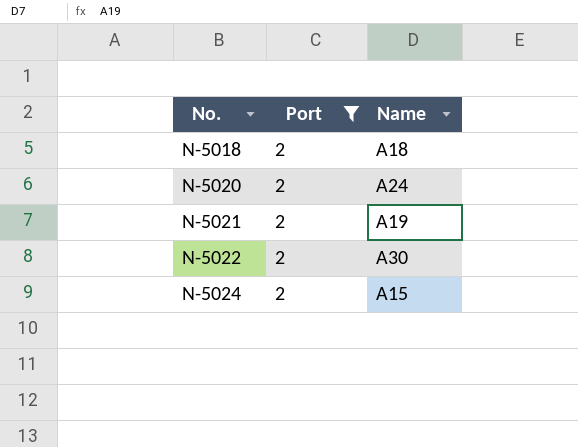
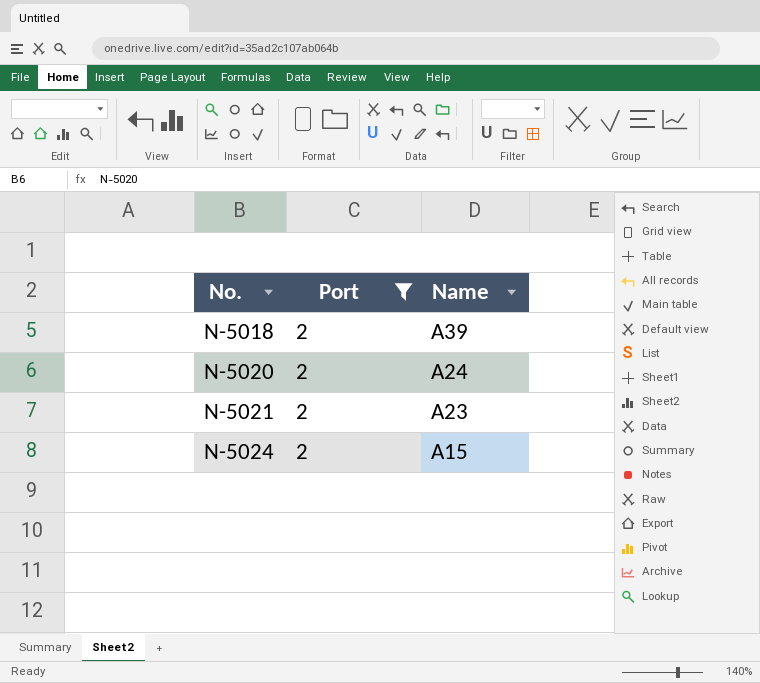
row N-5022: 2 | A30 -> none
N-5018 | Name: A18 -> A39
N-5021 | Name: A19 -> A23

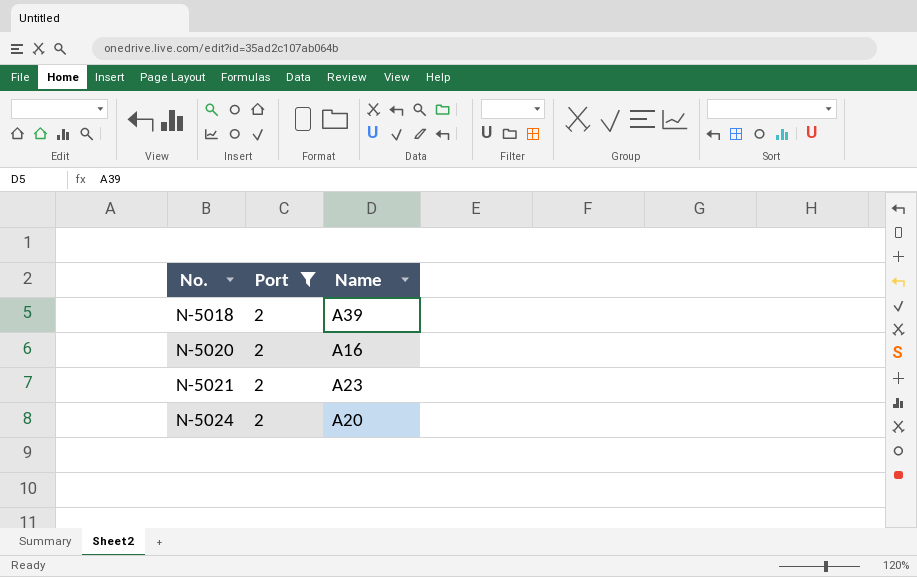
N-5020 | Name: A24 -> A16
N-5024 | Name: A15 -> A20

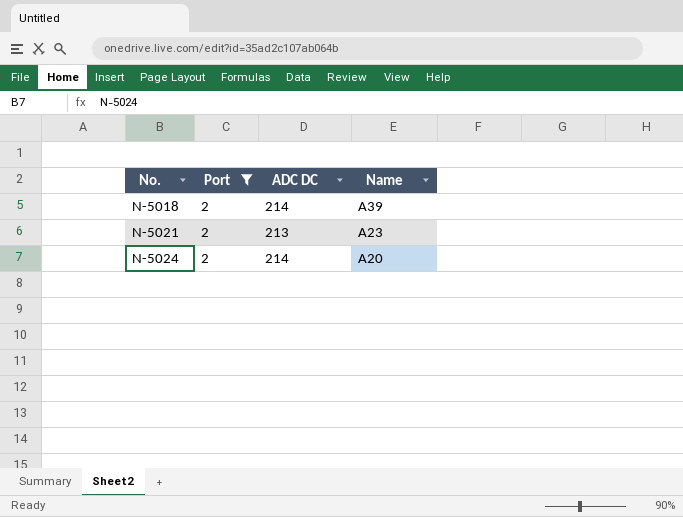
column ADC DC | position: none -> 3
row N-5020: 2 | A16 -> none

